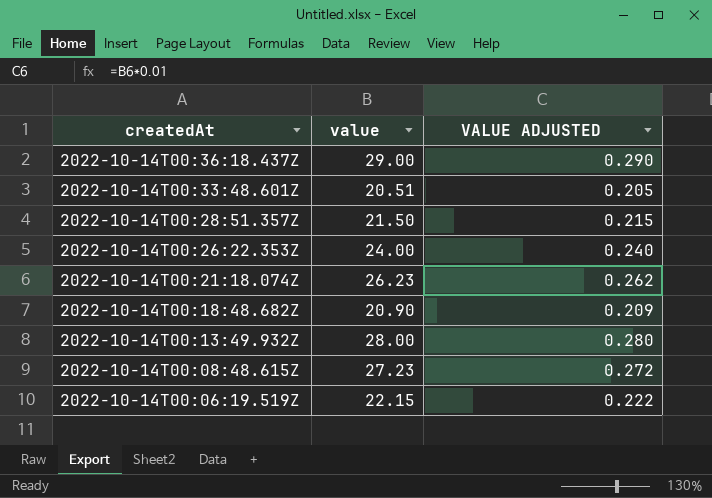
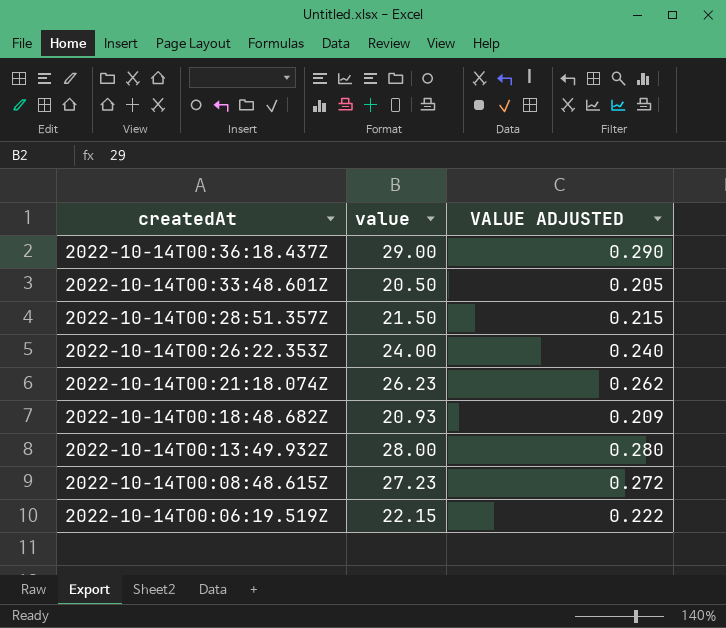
2022-10-14T00:33:48.601Z | value: 20.51 -> 20.50
2022-10-14T00:18:48.682Z | value: 20.90 -> 20.93

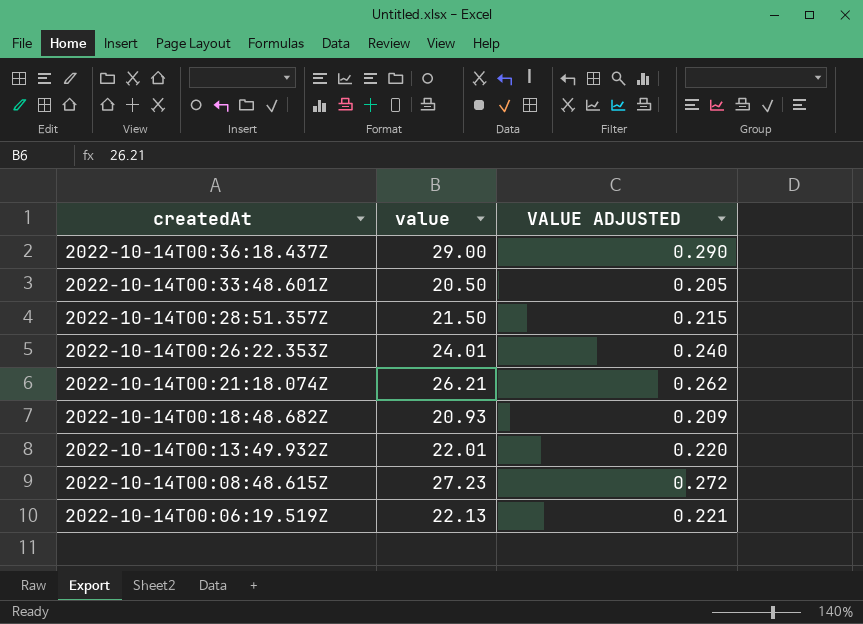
2022-10-14T00:26:22.353Z | value: 24.00 -> 24.01
2022-10-14T00:21:18.074Z | value: 26.23 -> 26.21
2022-10-14T00:13:49.932Z | value: 28.00 -> 22.01
2022-10-14T00:13:49.932Z | VALUE ADJUSTED: 0.280 -> 0.220
2022-10-14T00:06:19.519Z | value: 22.15 -> 22.13
2022-10-14T00:06:19.519Z | VALUE ADJUSTED: 0.222 -> 0.221

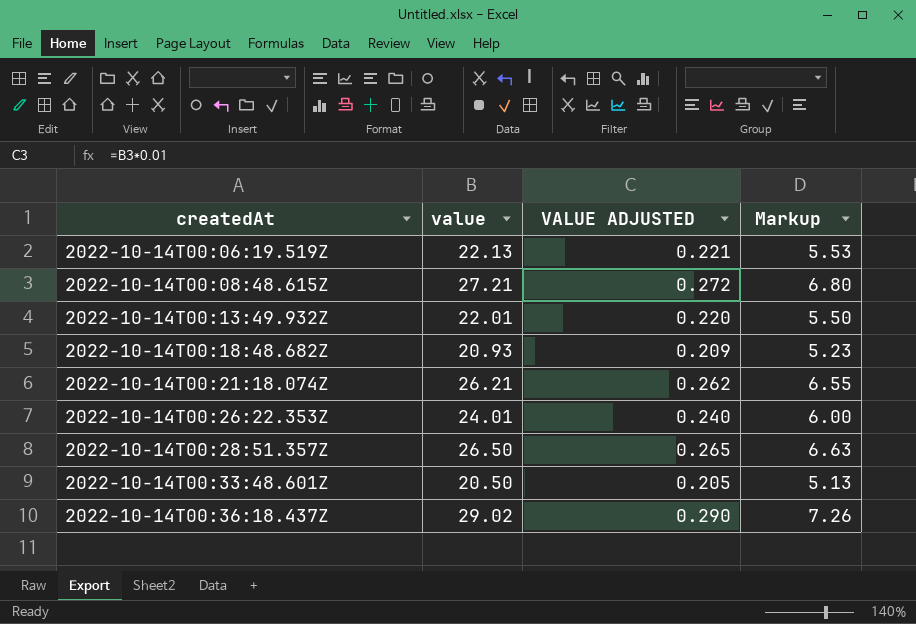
row order: createdAt descending -> createdAt ascending
column Markup | formula: none -> [value] * 0.25
2022-10-14T00:08:48.615Z | value: 27.23 -> 27.21
2022-10-14T00:28:51.357Z | value: 21.50 -> 26.50
2022-10-14T00:28:51.357Z | VALUE ADJUSTED: 0.215 -> 0.265
2022-10-14T00:36:18.437Z | value: 29.00 -> 29.02

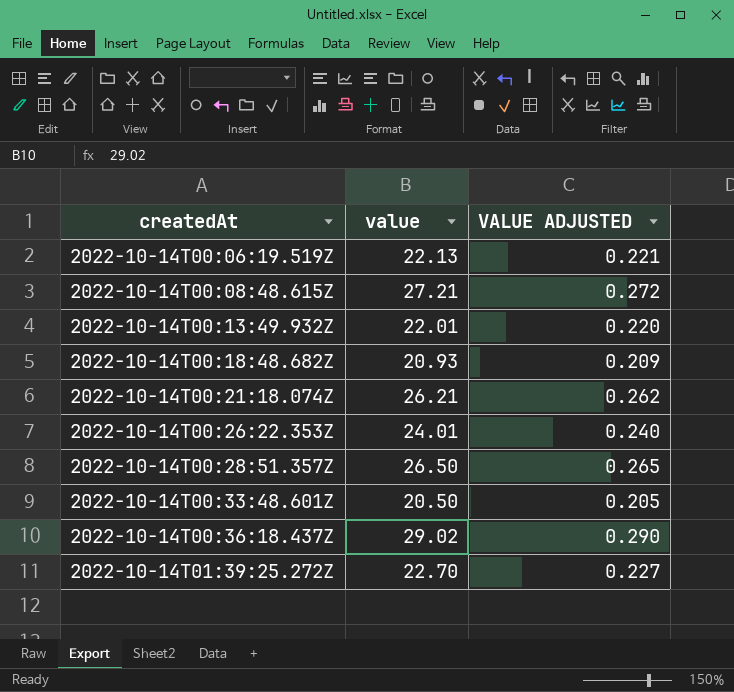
column Markup | formula: [value] * 0.25 -> none
row 2022-10-14T01:39:25.272Z: none -> 22.70 | 0.227

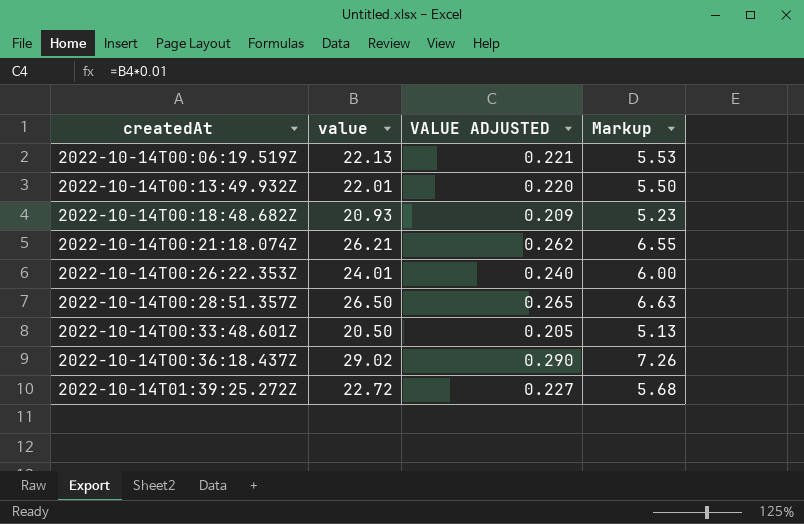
column Markup | formula: none -> [value] * 0.25
row 2022-10-14T00:08:48.615Z: 27.21 | 0.272 -> none
2022-10-14T01:39:25.272Z | value: 22.70 -> 22.72

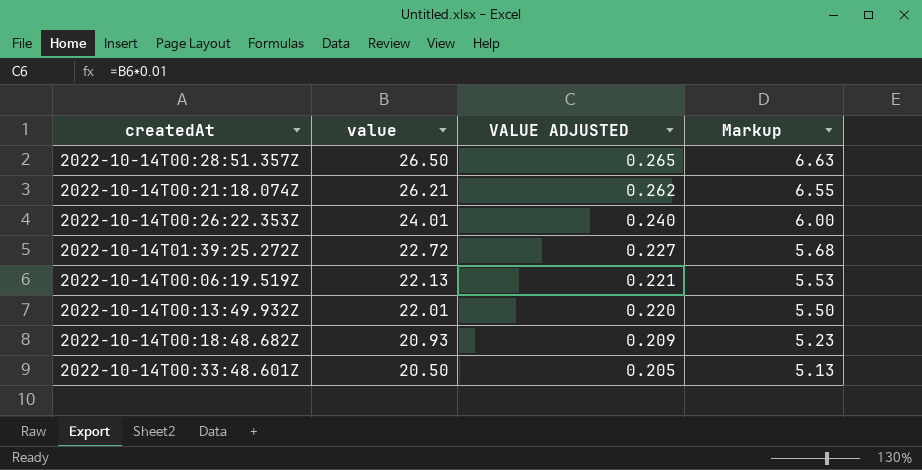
row order: createdAt ascending -> value descending
row 2022-10-14T00:36:18.437Z: 29.02 | 0.290 | 7.26 -> none

